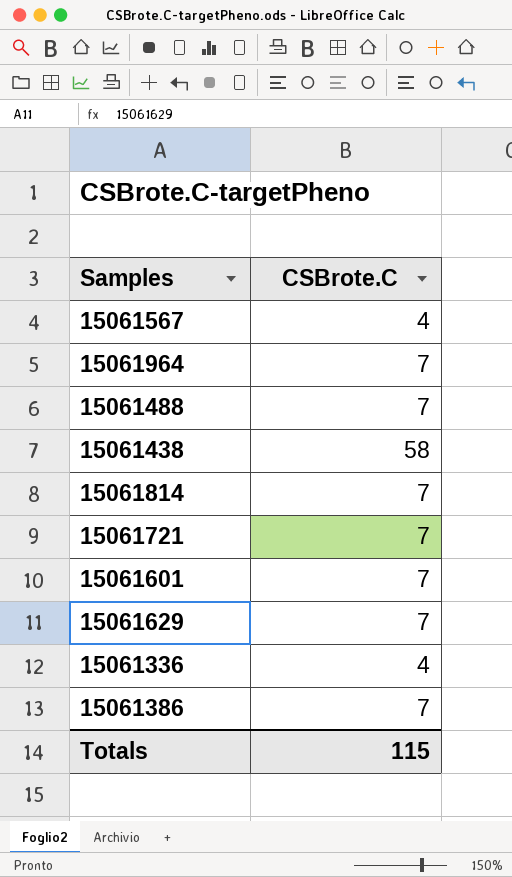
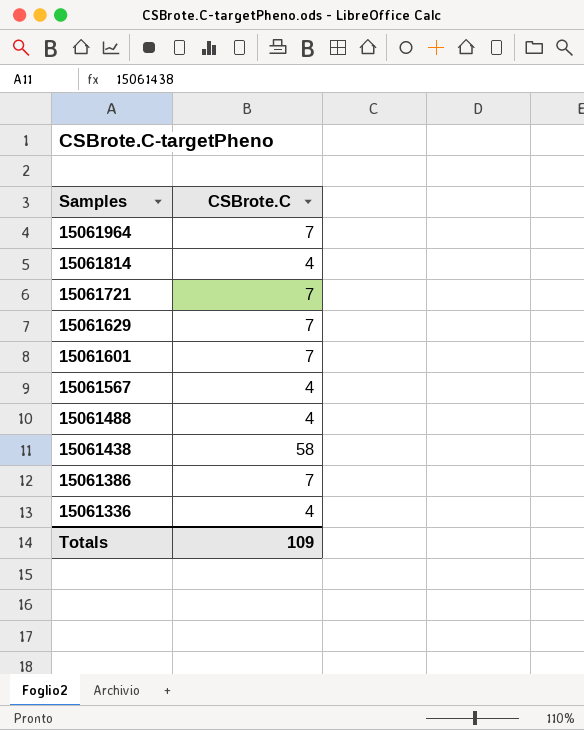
row order: none -> Samples descending
15061814 | CSBrote.C: 7 -> 4
15061488 | CSBrote.C: 7 -> 4
Totals | CSBrote.C: 115 -> 109

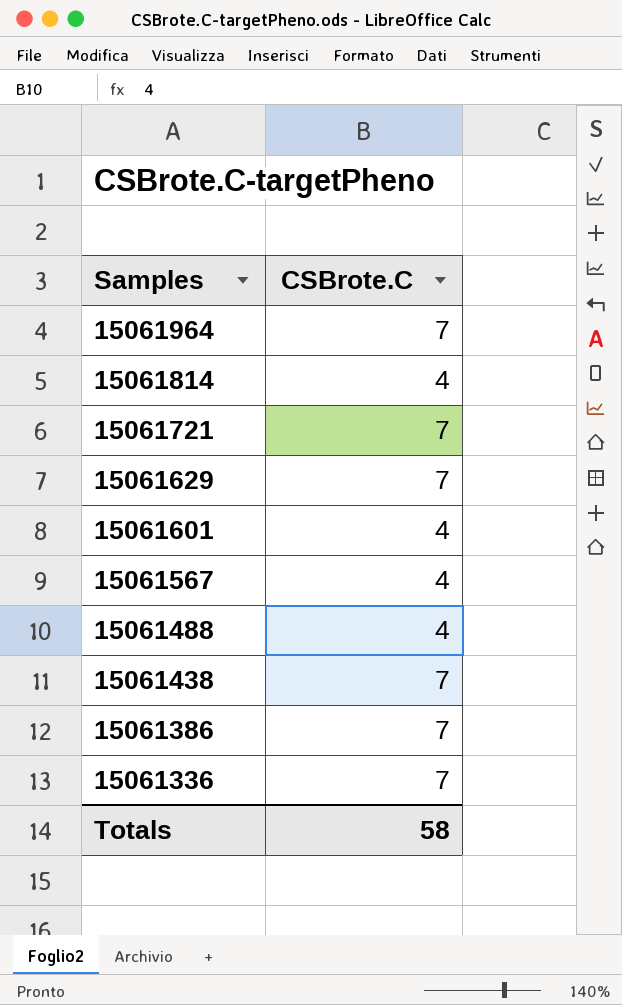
15061601 | CSBrote.C: 7 -> 4
15061438 | CSBrote.C: 58 -> 7
15061336 | CSBrote.C: 4 -> 7
Totals | CSBrote.C: 109 -> 58

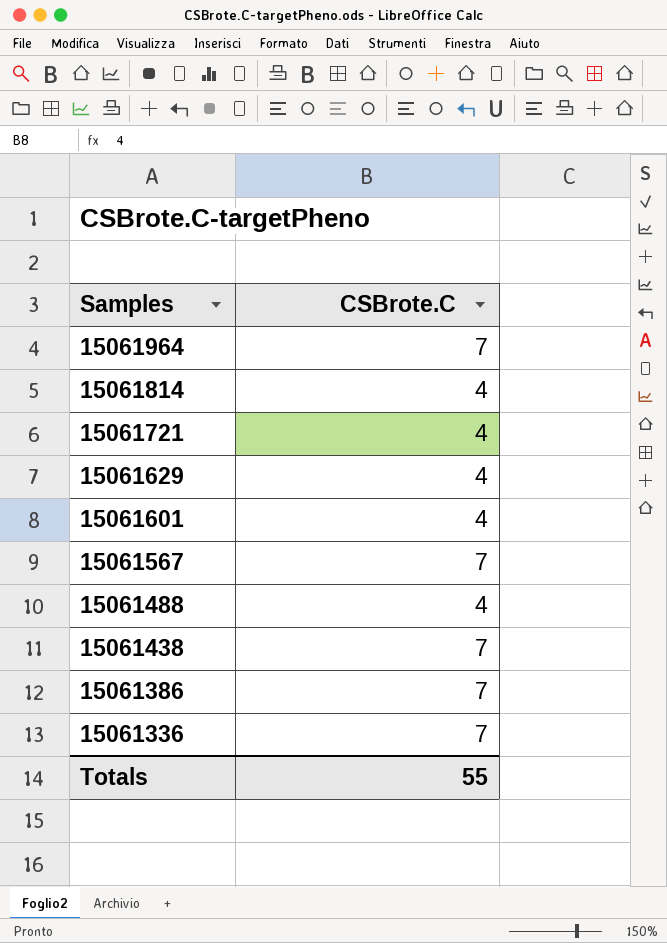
15061721 | CSBrote.C: 7 -> 4
15061629 | CSBrote.C: 7 -> 4
15061567 | CSBrote.C: 4 -> 7
Totals | CSBrote.C: 58 -> 55

